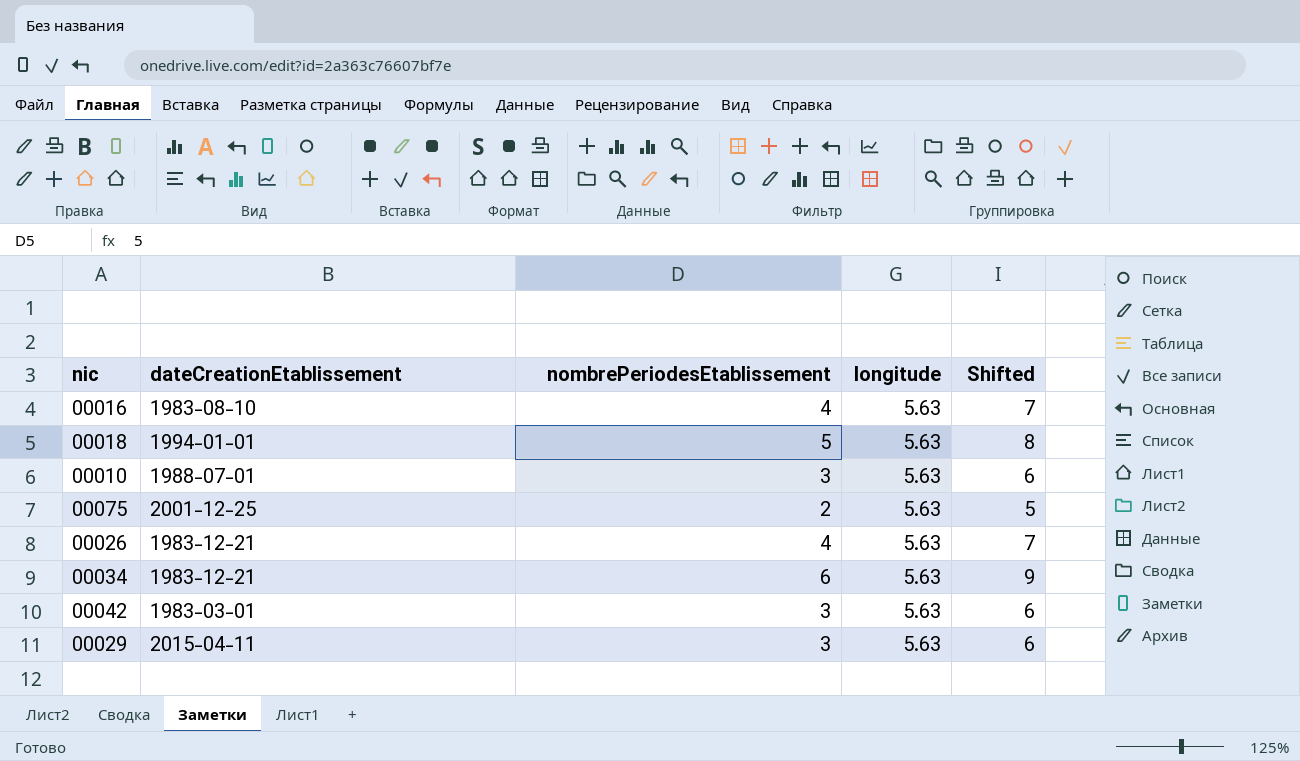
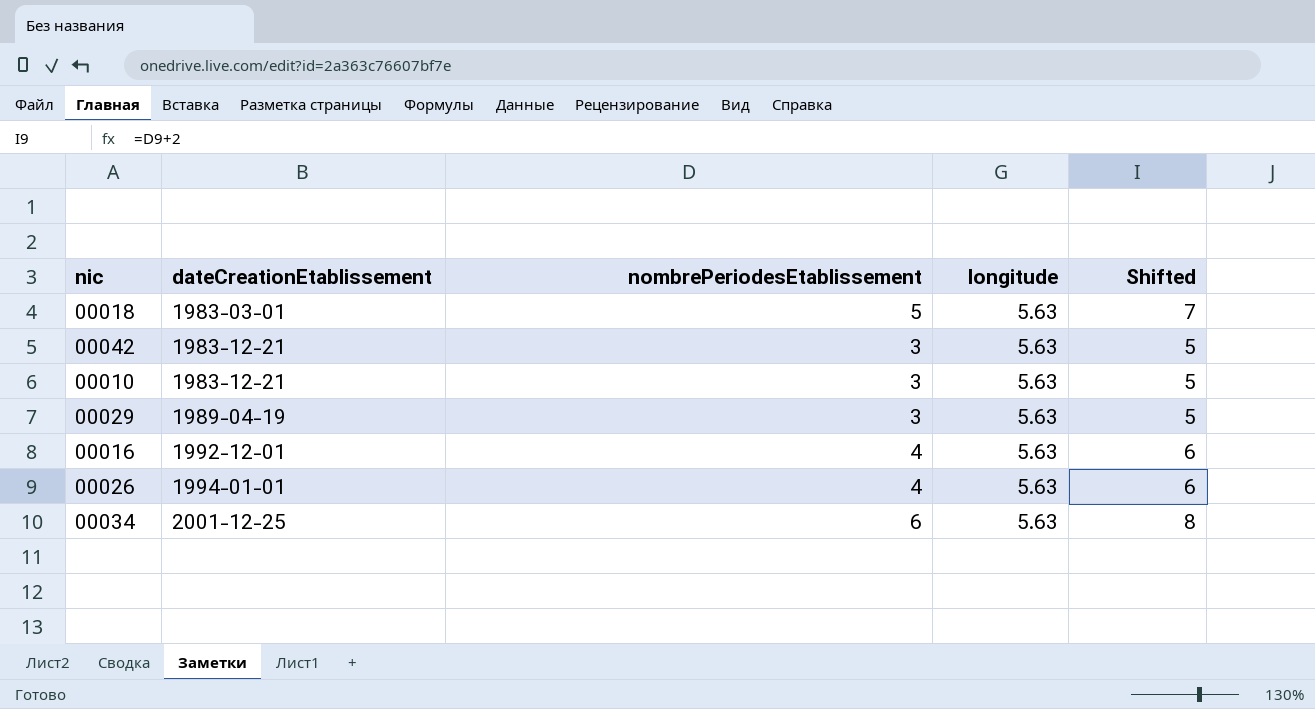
row order: none -> dateCreationEtablissement ascending
column Shifted | formula: [nombrePeriodesEtablissement] + 3 -> [nombrePeriodesEtablissement] + 2
row 00075: 2001-12-25 | 2 | 5.63 | 5 -> none
00018 | dateCreationEtablissement: 1994-01-01 -> 1983-03-01
00042 | dateCreationEtablissement: 1983-03-01 -> 1983-12-21
00010 | dateCreationEtablissement: 1988-07-01 -> 1983-12-21
00029 | dateCreationEtablissement: 2015-04-11 -> 1989-04-19
00016 | dateCreationEtablissement: 1983-08-10 -> 1992-12-01
00026 | dateCreationEtablissement: 1983-12-21 -> 1994-01-01
00034 | dateCreationEtablissement: 1983-12-21 -> 2001-12-25

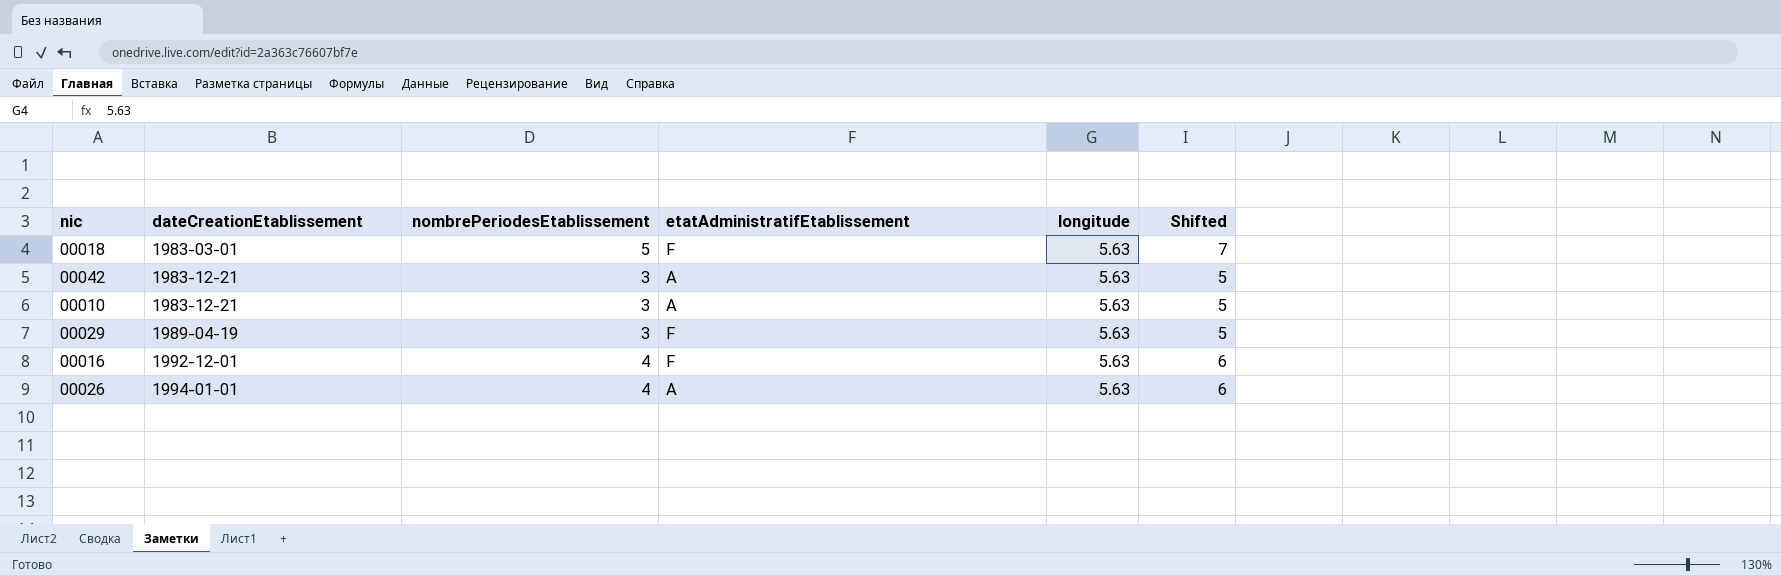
column etatAdministratifEtablissement | position: none -> 4
row 00034: 2001-12-25 | 6 | 5.63 | 8 -> none

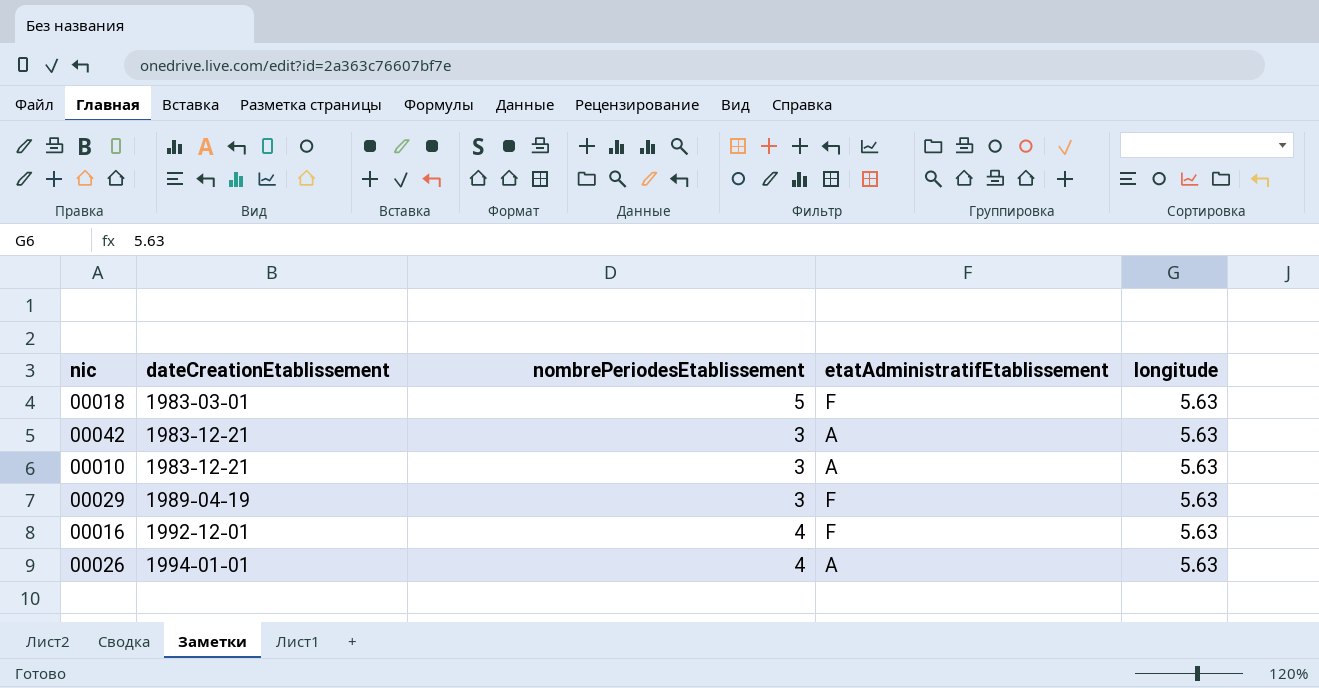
column Shifted | formula: [nombrePeriodesEtablissement] + 2 -> none

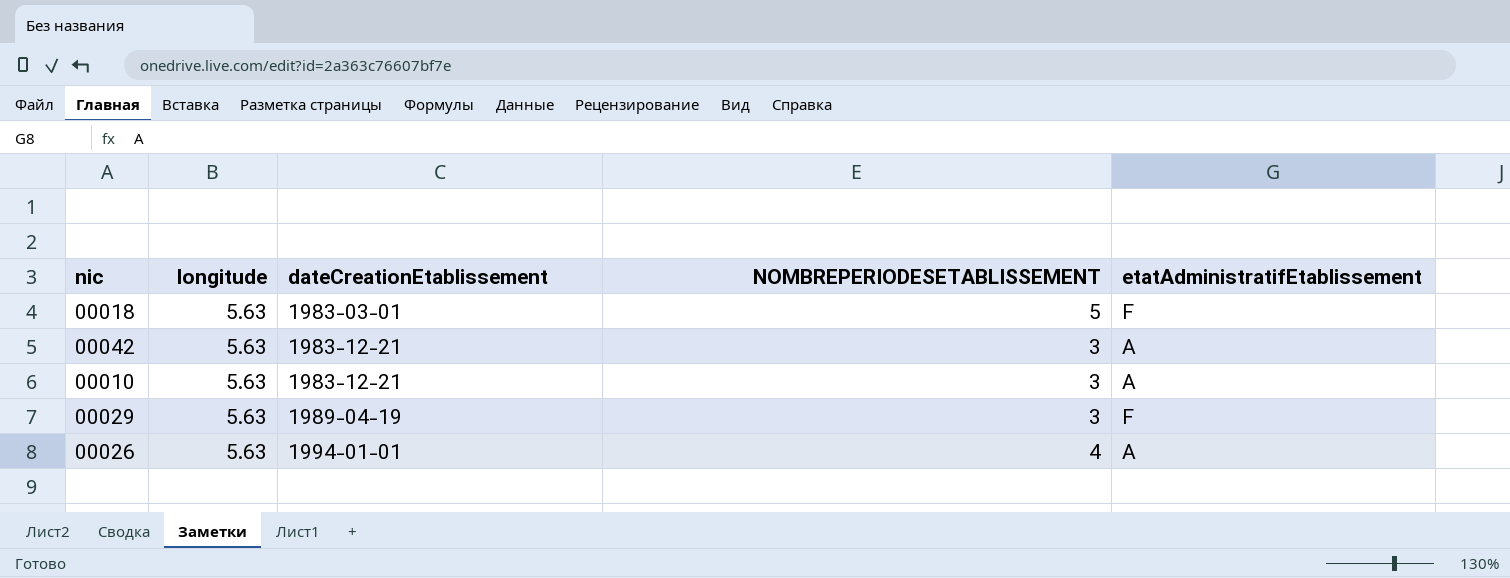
column longitude | position: 5 -> 2
column name: nombrePeriodesEtablissement -> NOMBREPERIODESETABLISSEMENT
row 00016: 1992-12-01 | 4 | F | 5.63 -> none

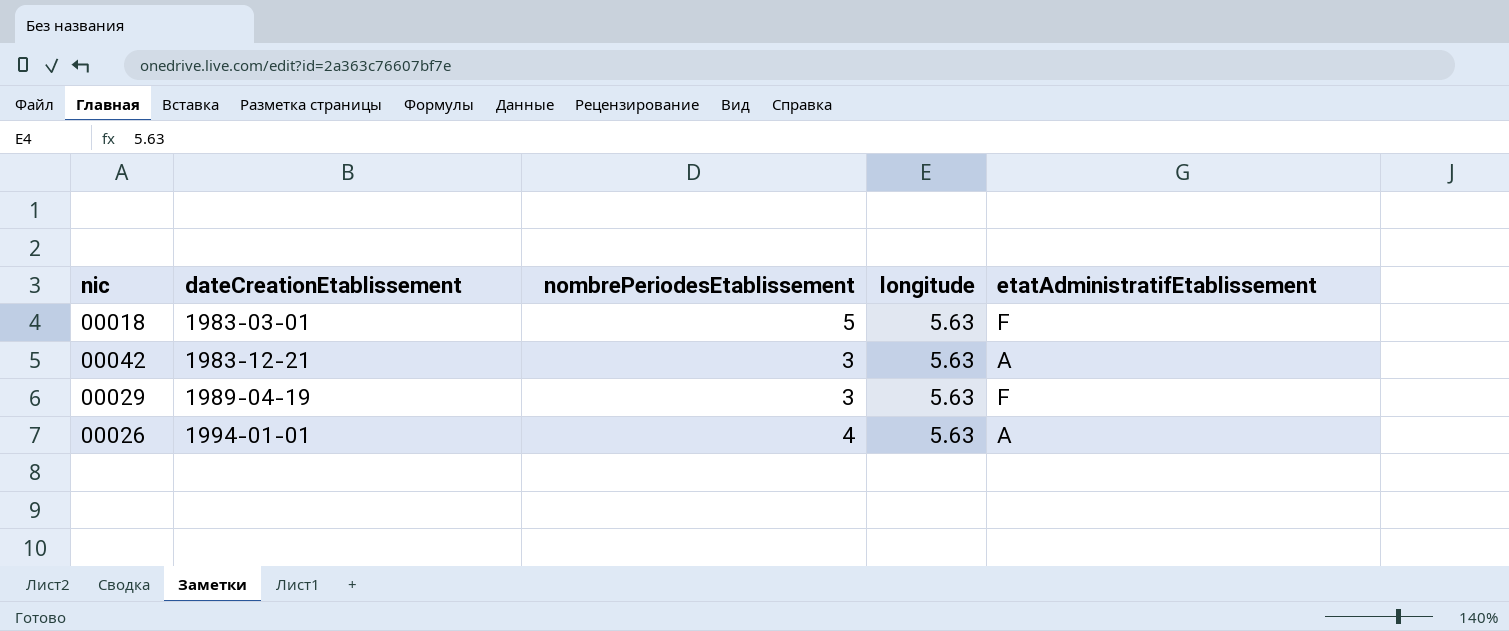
column name: NOMBREPERIODESETABLISSEMENT -> nombrePeriodesEtablissement
column longitude | position: 2 -> 4
row 00010: 5.63 | 1983-12-21 | 3 | A -> none

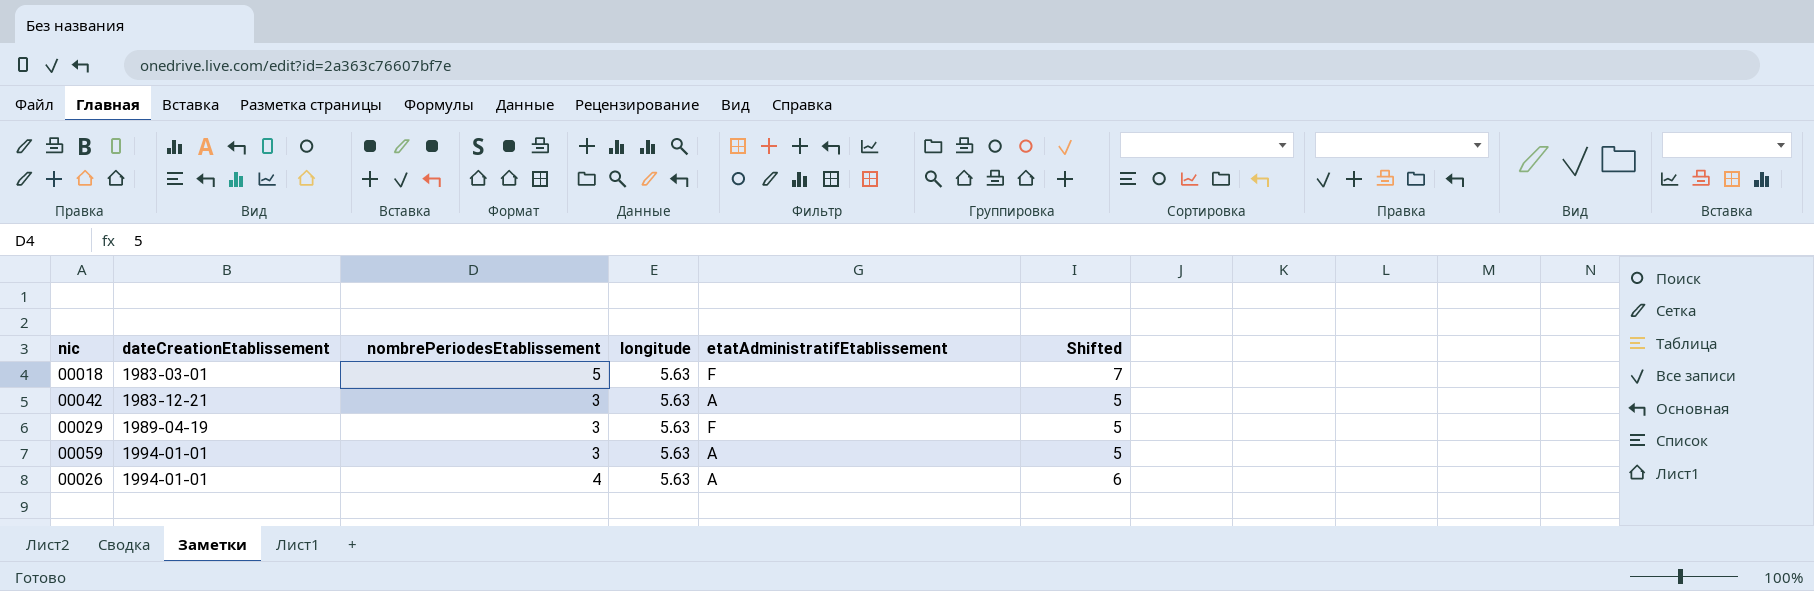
column Shifted | formula: none -> [nombrePeriodesEtablissement] + 2
row 00059: none -> 1994-01-01 | 3 | 5.63 | A | 5

